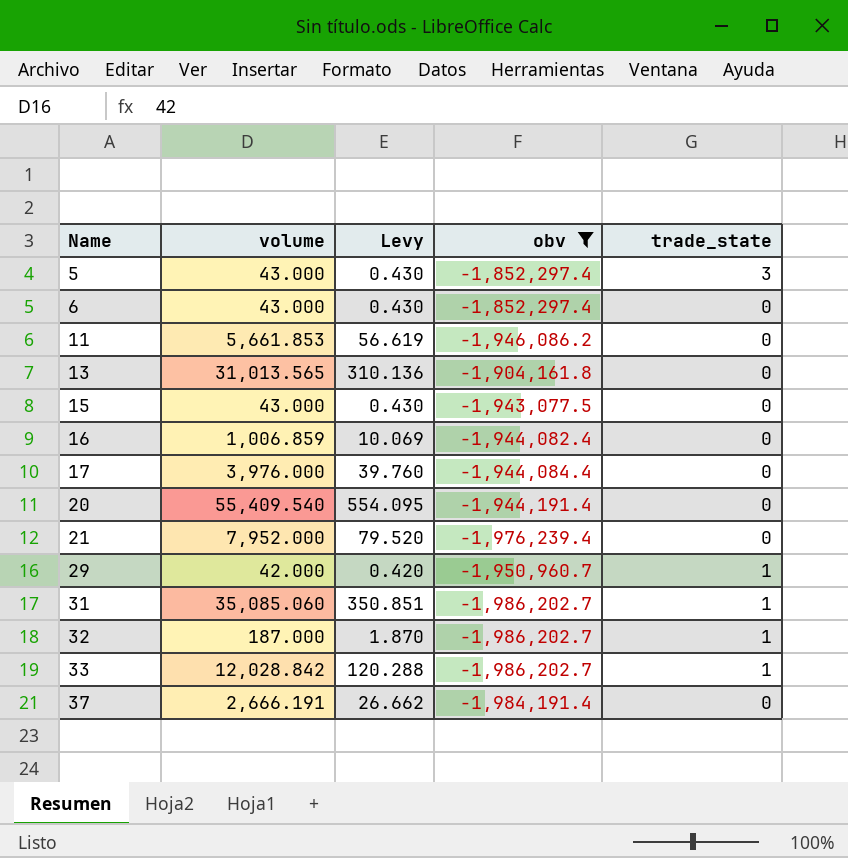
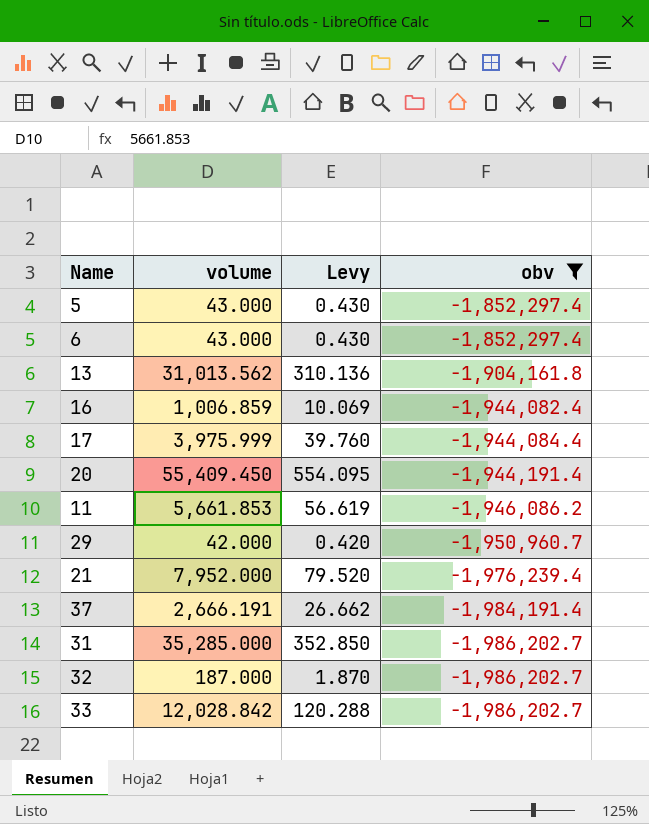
row order: Name ascending -> obv descending
column trade_state | position: 5 -> none
row 15: 43.000 | 0.430 | -1,943,077.5 | 0 -> none
13 | volume: 31,013.565 -> 31,013.562
17 | volume: 3,976.000 -> 3,975.999
20 | volume: 55,409.540 -> 55,409.450
31 | volume: 35,085.060 -> 35,285.000
31 | Levy: 350.851 -> 352.850

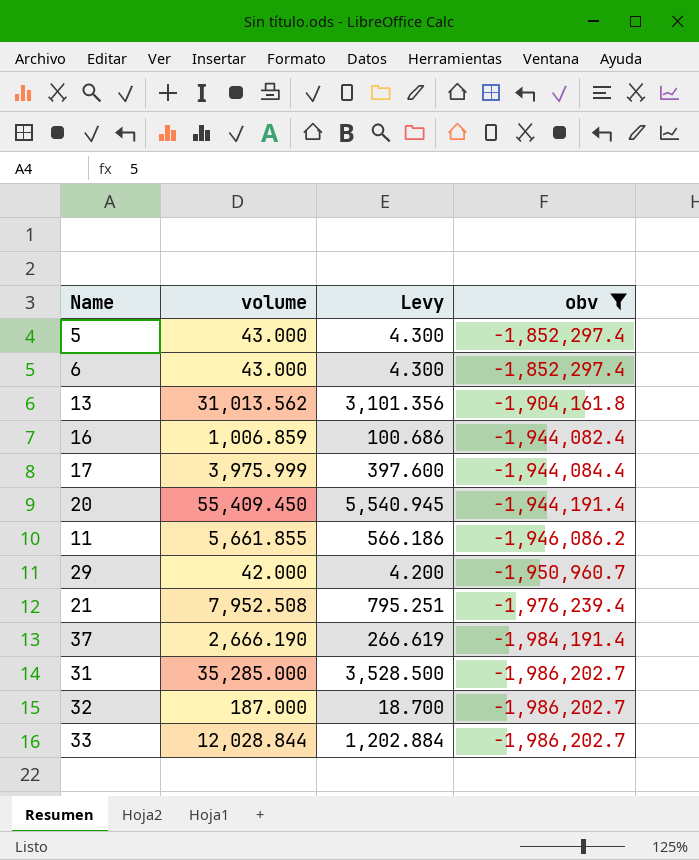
column Levy | formula: [volume] * 0.01 -> [volume] * 0.1
11 | volume: 5,661.853 -> 5,661.855
21 | volume: 7,952.000 -> 7,952.508
37 | volume: 2,666.191 -> 2,666.190
33 | volume: 12,028.842 -> 12,028.844

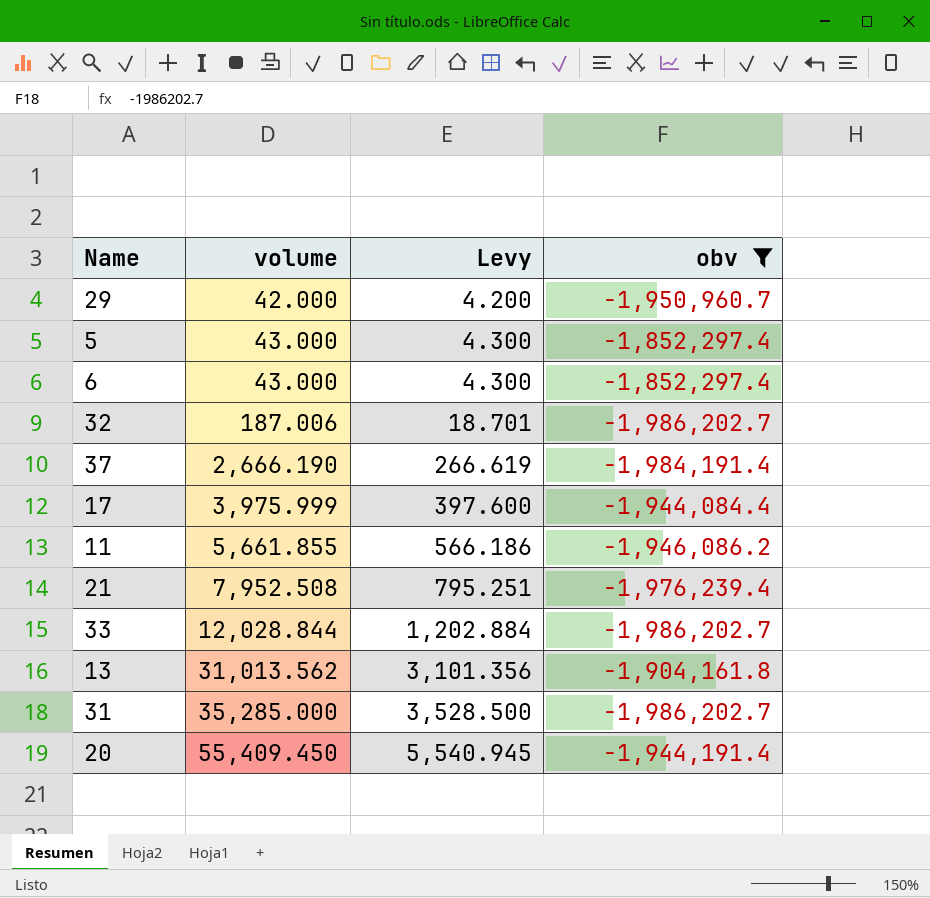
row order: obv descending -> volume ascending
row 16: 1,006.859 | 100.686 | -1,944,082.4 -> none
32 | volume: 187.000 -> 187.006
32 | Levy: 18.700 -> 18.701

